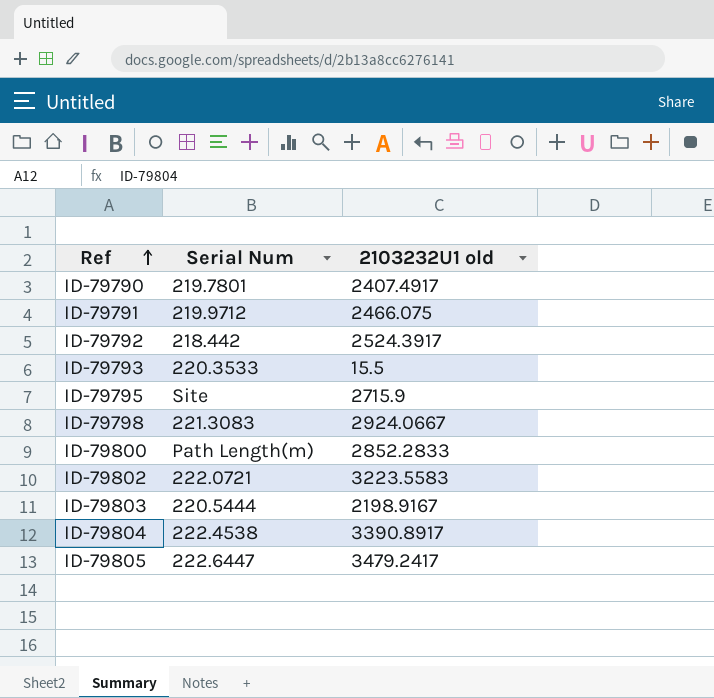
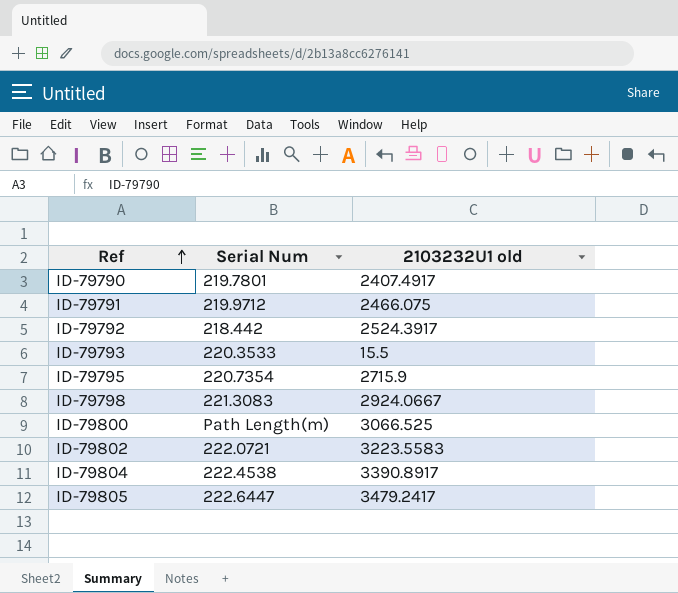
row ID-79803: 220.5444 | 2198.9167 -> none
ID-79795 | Serial Num: Site -> 220.7354
ID-79800 | 2103232U1 old: 2852.2833 -> 3066.525

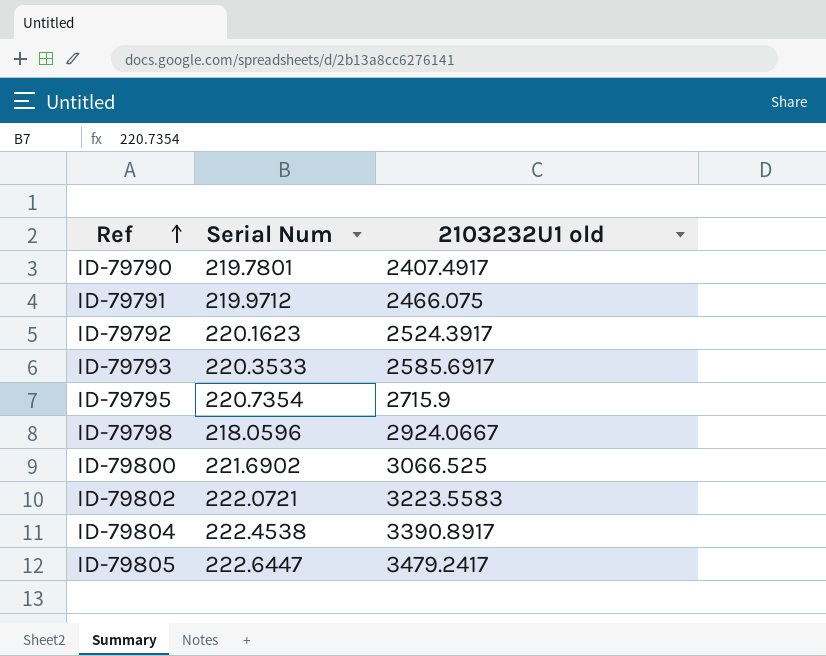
ID-79792 | Serial Num: 218.442 -> 220.1623
ID-79793 | 2103232U1 old: 15.5 -> 2585.6917
ID-79798 | Serial Num: 221.3083 -> 218.0596
ID-79800 | Serial Num: Path Length(m) -> 221.6902

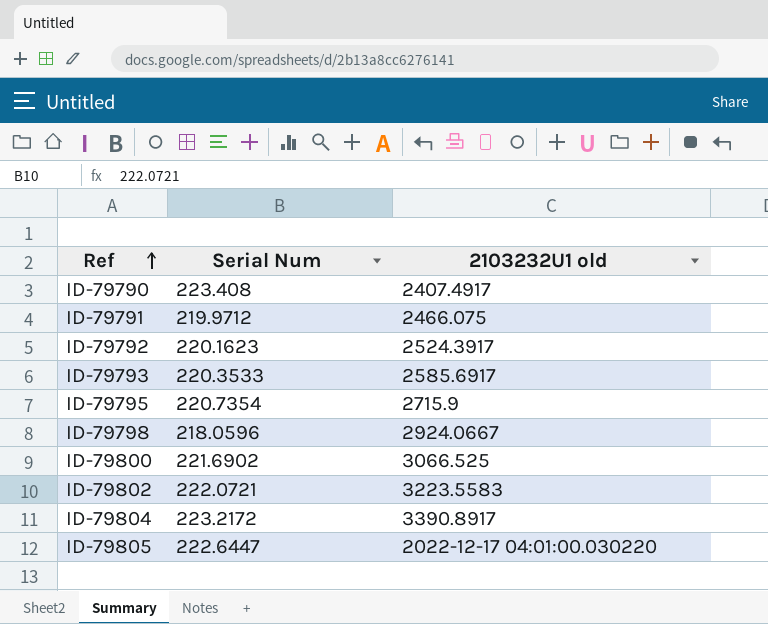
ID-79790 | Serial Num: 219.7801 -> 223.408
ID-79804 | Serial Num: 222.4538 -> 223.2172
ID-79805 | 2103232U1 old: 3479.2417 -> 2022-12-17 04:01:00.030220

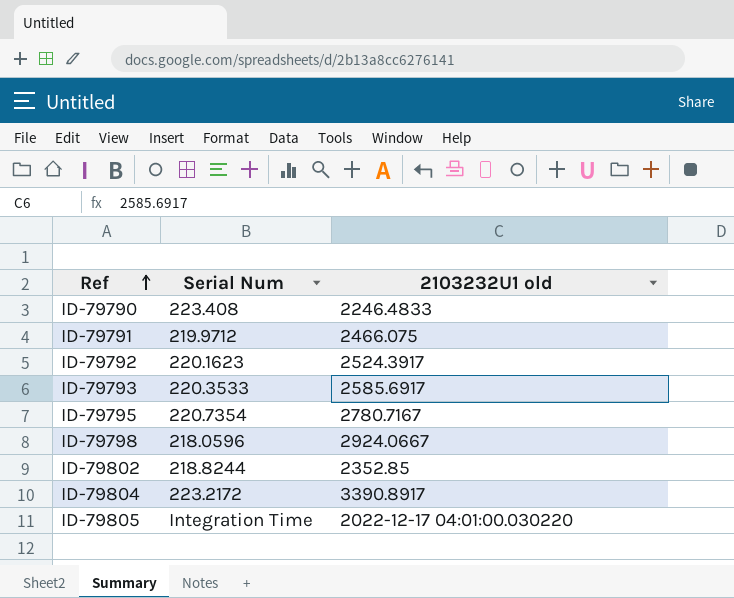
row ID-79800: 221.6902 | 3066.525 -> none
ID-79790 | 2103232U1 old: 2407.4917 -> 2246.4833
ID-79795 | 2103232U1 old: 2715.9 -> 2780.7167
ID-79802 | Serial Num: 222.0721 -> 218.8244
ID-79802 | 2103232U1 old: 3223.5583 -> 2352.85
ID-79805 | Serial Num: 222.6447 -> Integration Time

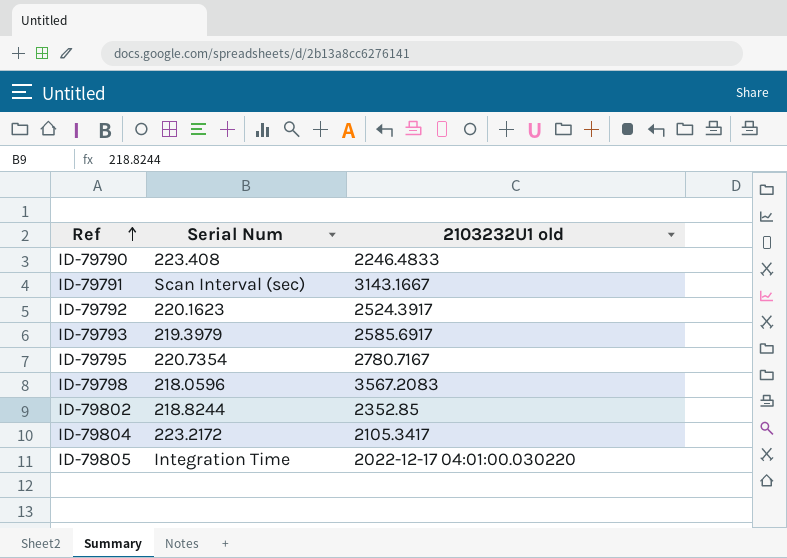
ID-79791 | Serial Num: 219.9712 -> Scan Interval (sec)
ID-79791 | 2103232U1 old: 2466.075 -> 3143.1667
ID-79793 | Serial Num: 220.3533 -> 219.3979
ID-79798 | 2103232U1 old: 2924.0667 -> 3567.2083
ID-79804 | 2103232U1 old: 3390.8917 -> 2105.3417

